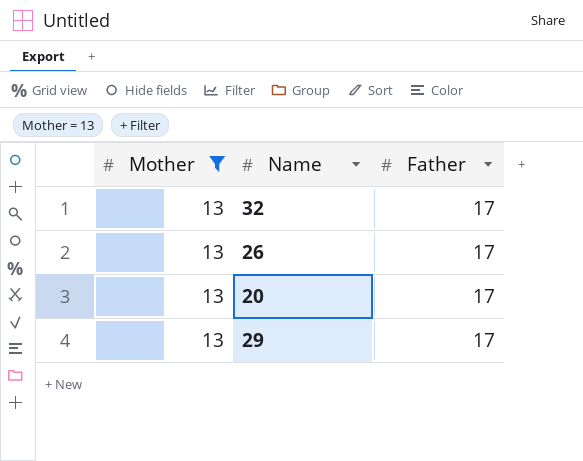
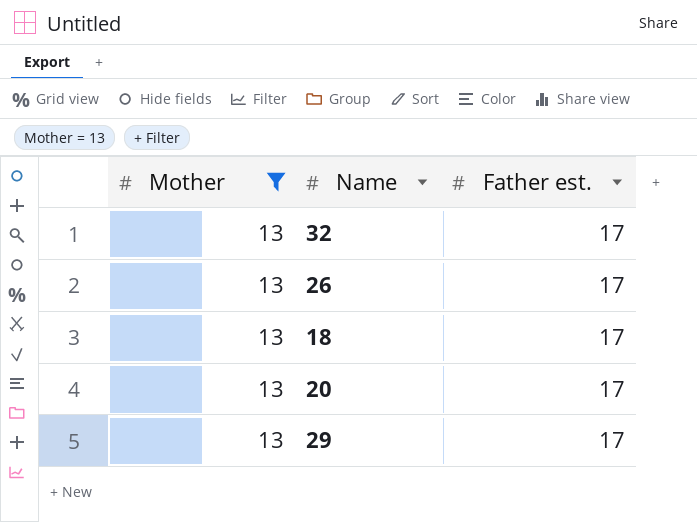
column name: Father -> Father est.
row 18: none -> 13 | 17

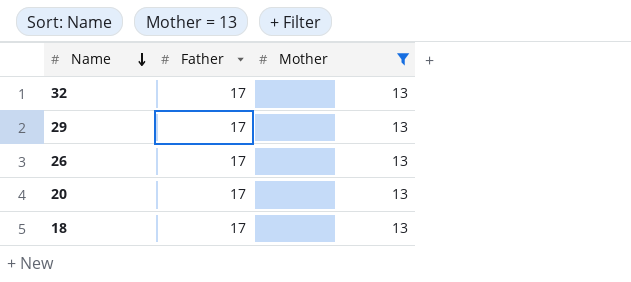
row order: none -> Name descending
column name: Father est. -> Father
column Mother | position: 1 -> 3

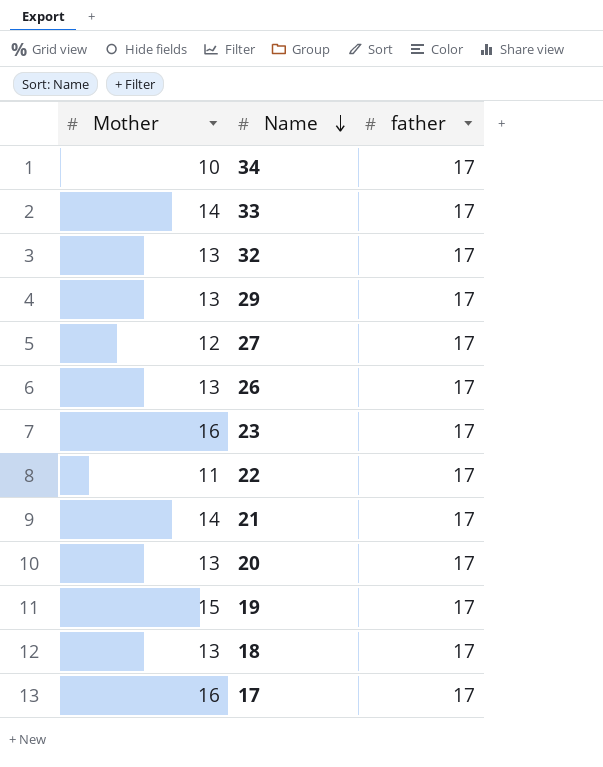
filter: Mother = 13 -> none
column Mother | position: 3 -> 1
column name: Father -> father

